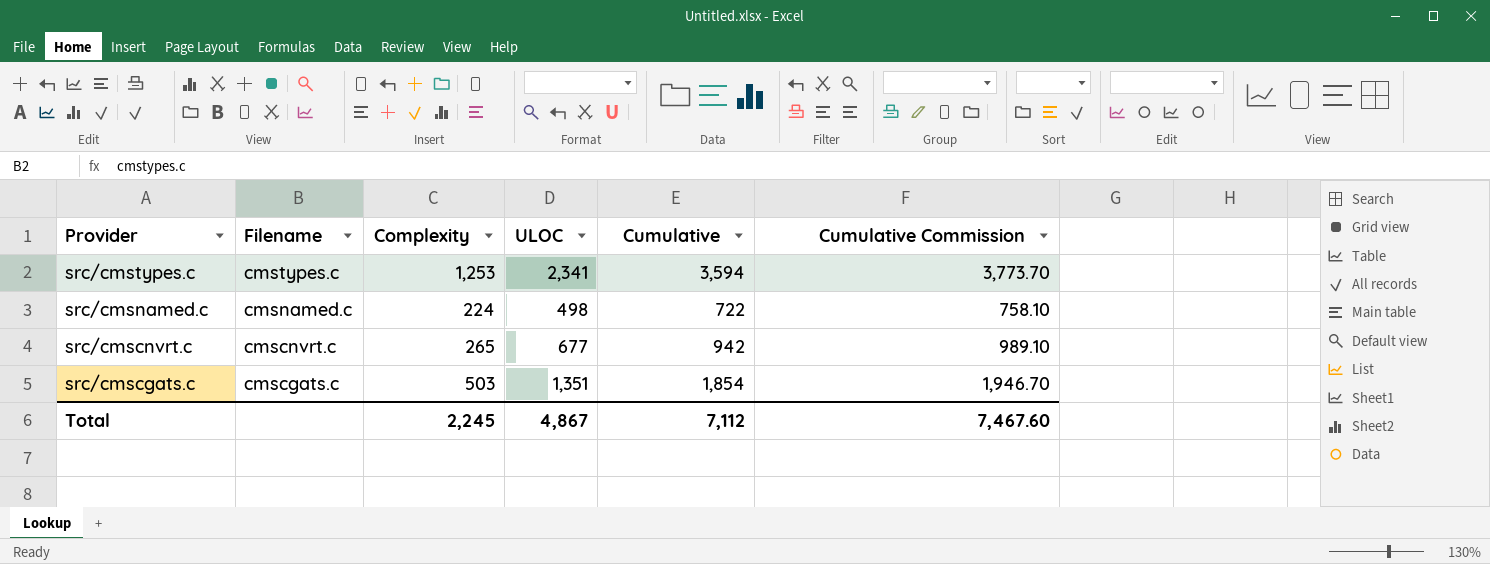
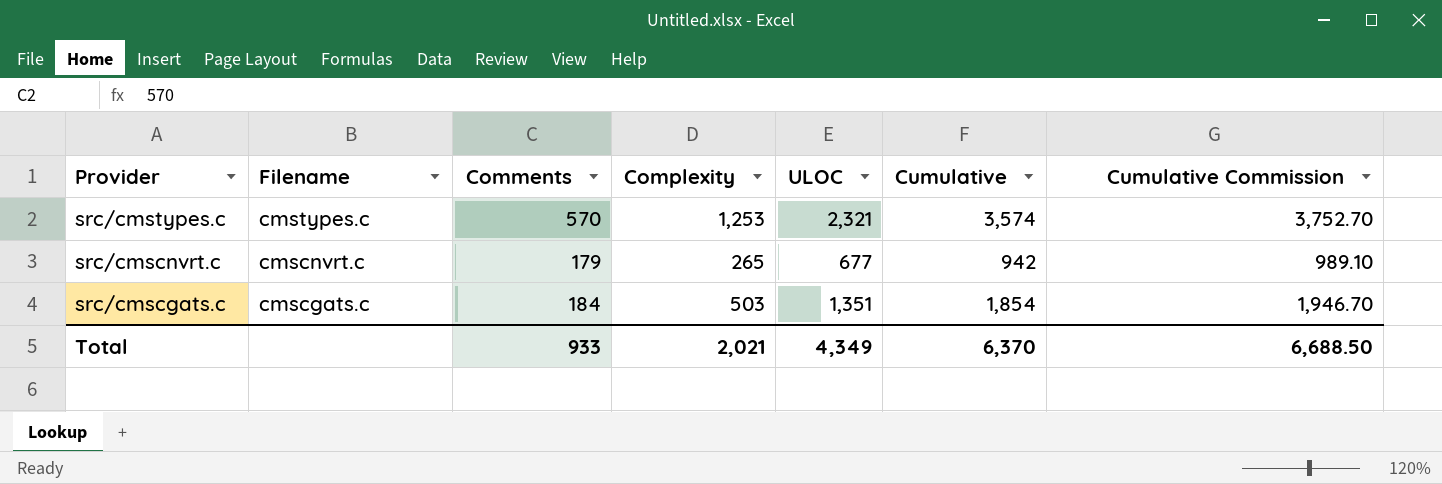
column Comments | position: none -> 3
row src/cmsnamed.c: cmsnamed.c | 224 | 498 | 722 | 758.10 -> none
src/cmstypes.c | ULOC: 2,341 -> 2,321
src/cmstypes.c | Cumulative: 3,594 -> 3,574
src/cmstypes.c | Cumulative Commission: 3,773.70 -> 3,752.70
Total | Complexity: 2,245 -> 2,021
Total | ULOC: 4,867 -> 4,349
Total | Cumulative: 7,112 -> 6,370
Total | Cumulative Commission: 7,467.60 -> 6,688.50

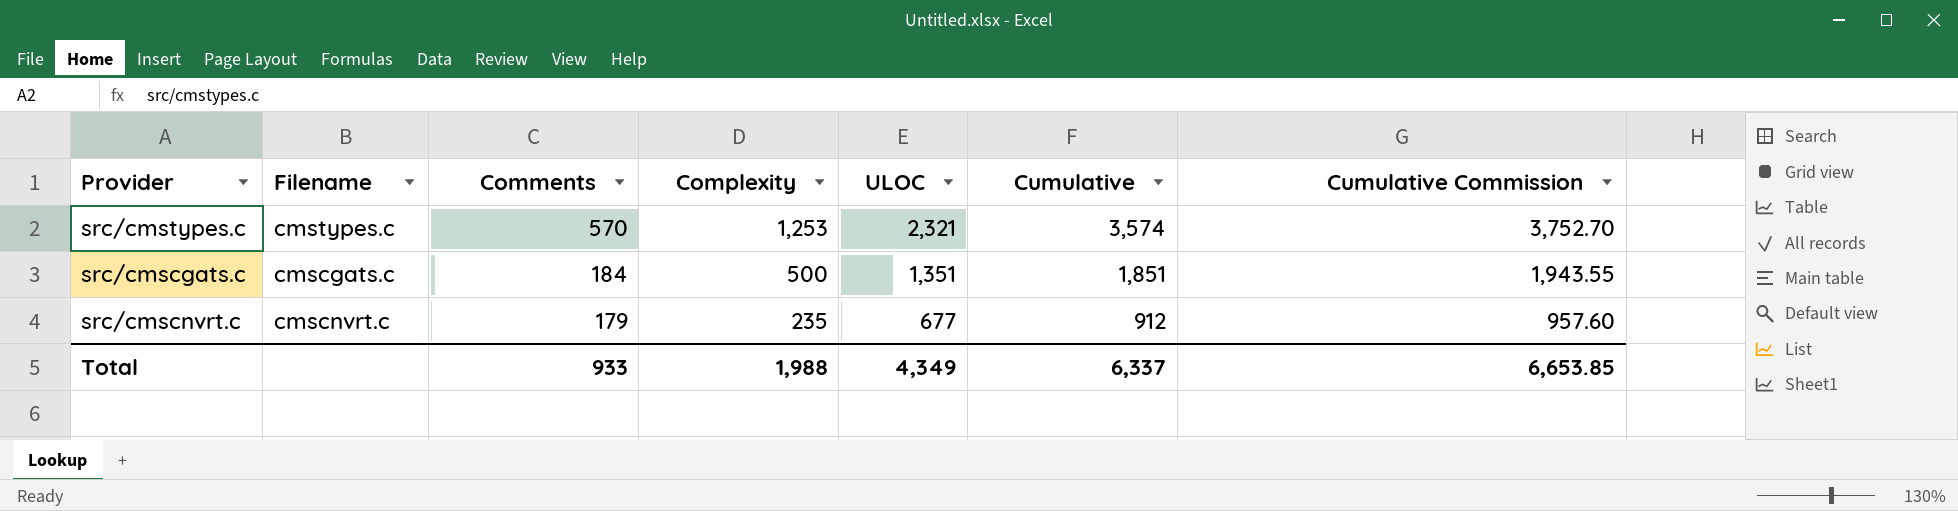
row order: Provider descending -> Comments descending
src/cmscgats.c | Complexity: 503 -> 500
src/cmscgats.c | Cumulative: 1,854 -> 1,851
src/cmscgats.c | Cumulative Commission: 1,946.70 -> 1,943.55
src/cmscnvrt.c | Complexity: 265 -> 235
src/cmscnvrt.c | Cumulative: 942 -> 912
src/cmscnvrt.c | Cumulative Commission: 989.10 -> 957.60
Total | Complexity: 2,021 -> 1,988
Total | Cumulative: 6,370 -> 6,337
Total | Cumulative Commission: 6,688.50 -> 6,653.85

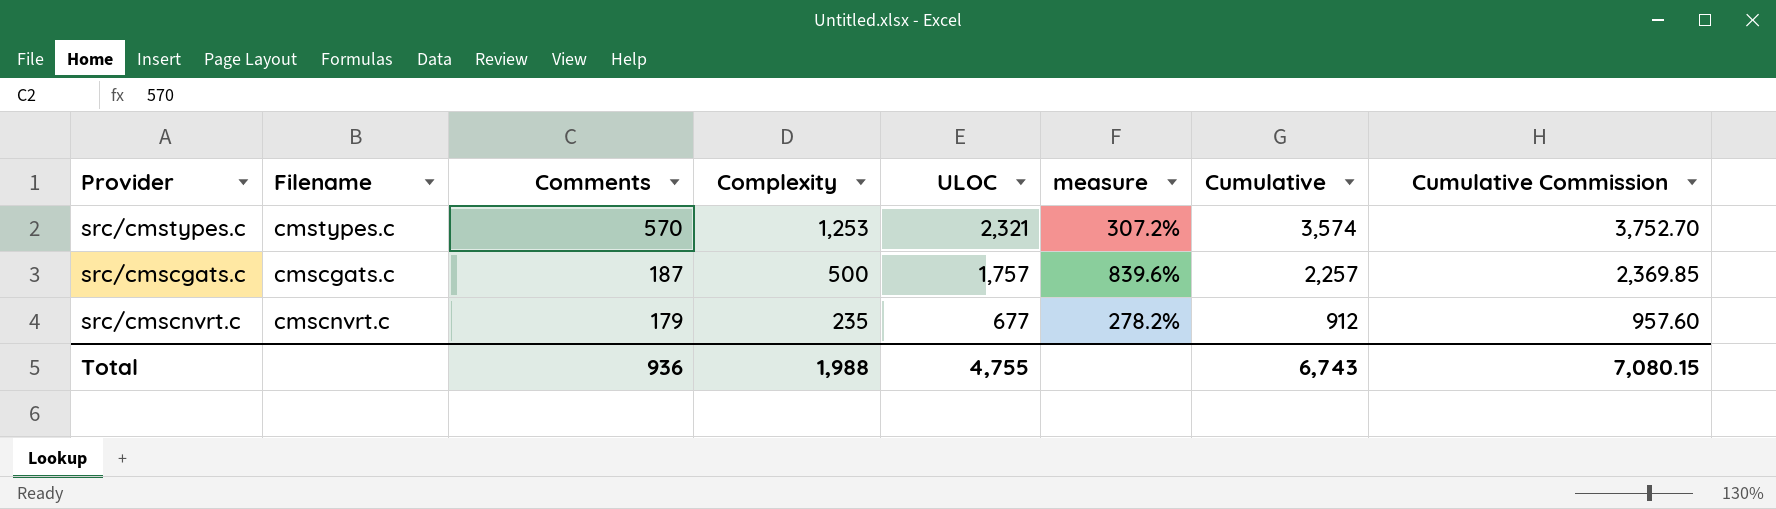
column measure | formula: none -> ([ULOC] - [Comments]) / [Comments]
src/cmscgats.c | Comments: 184 -> 187
src/cmscgats.c | ULOC: 1,351 -> 1,757
src/cmscgats.c | Cumulative: 1,851 -> 2,257
src/cmscgats.c | Cumulative Commission: 1,943.55 -> 2,369.85
Total | Comments: 933 -> 936
Total | ULOC: 4,349 -> 4,755
Total | Cumulative: 6,337 -> 6,743
Total | Cumulative Commission: 6,653.85 -> 7,080.15

